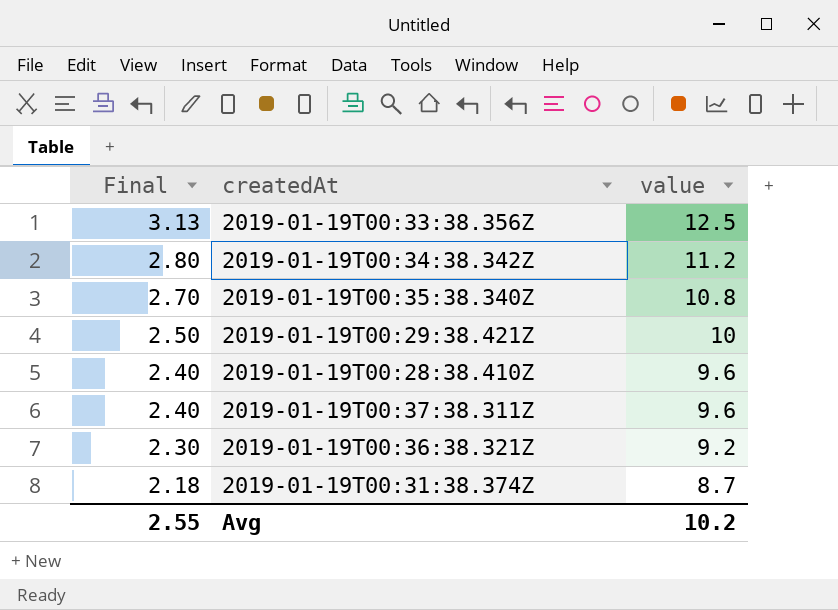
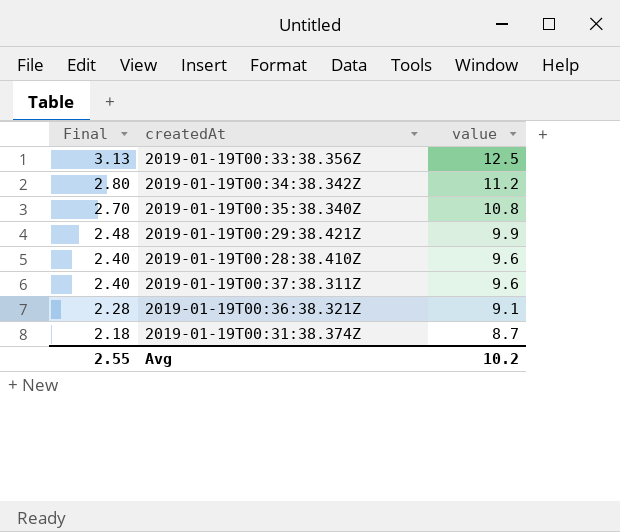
2019-01-19T00:29:38.421Z | Final: 2.50 -> 2.48
2019-01-19T00:29:38.421Z | value: 10 -> 9.9
2019-01-19T00:36:38.321Z | Final: 2.30 -> 2.28
2019-01-19T00:36:38.321Z | value: 9.2 -> 9.1

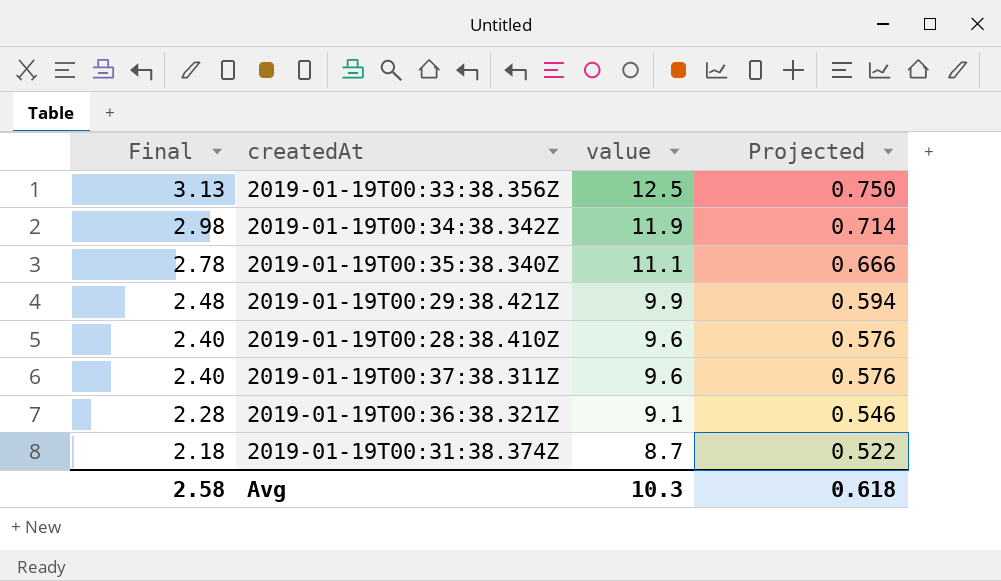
column Projected | formula: none -> [value] * 0.06
2019-01-19T00:34:38.342Z | Final: 2.80 -> 2.98
2019-01-19T00:34:38.342Z | value: 11.2 -> 11.9
2019-01-19T00:35:38.340Z | Final: 2.70 -> 2.78
2019-01-19T00:35:38.340Z | value: 10.8 -> 11.1
Avg | Final: 2.55 -> 2.58
Avg | value: 10.2 -> 10.3

